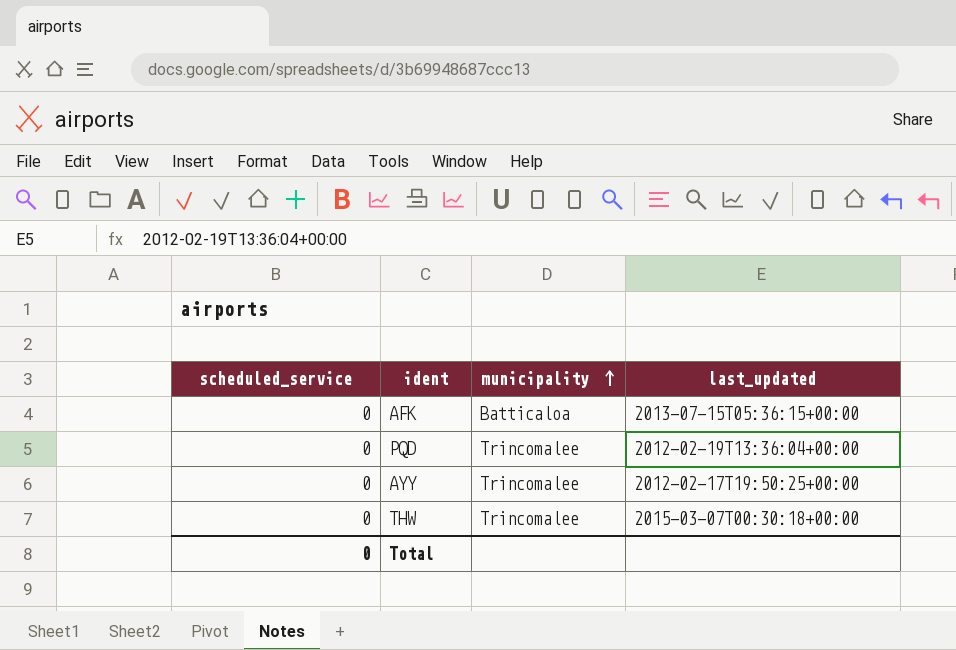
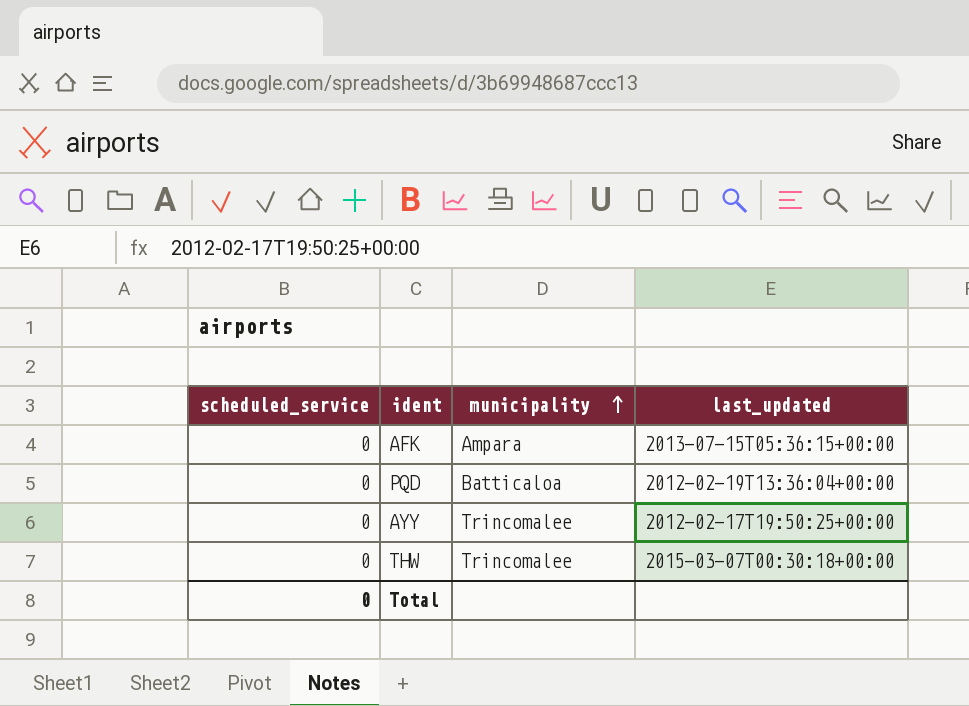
AFK | municipality: Batticaloa -> Ampara
PQD | municipality: Trincomalee -> Batticaloa

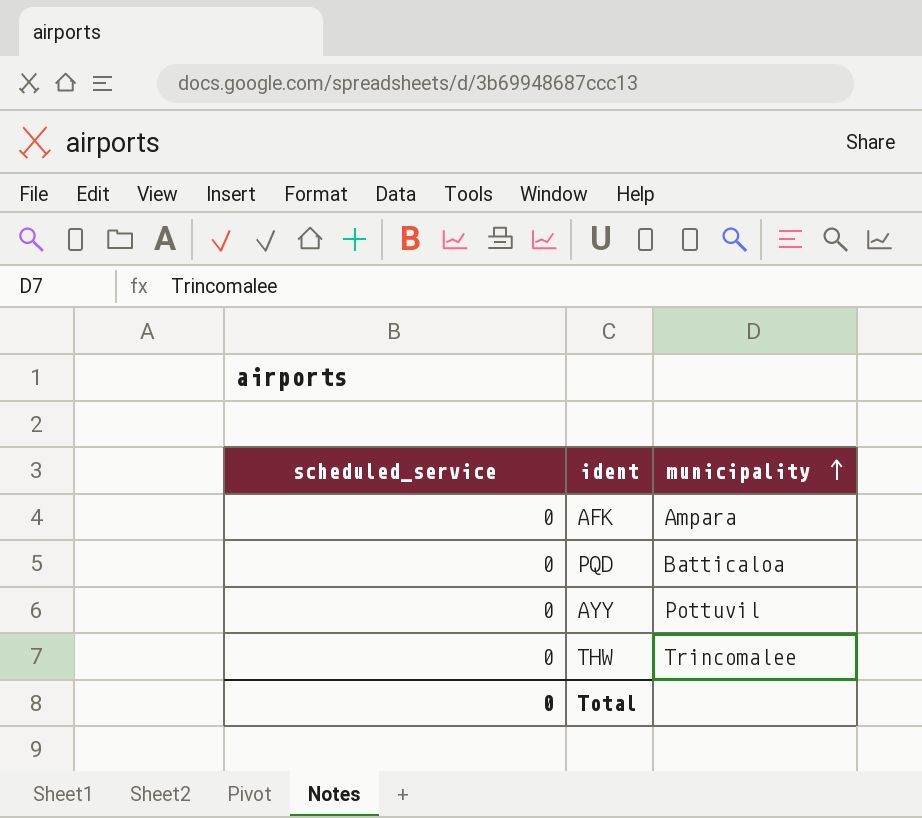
column last_updated | position: 4 -> none
AYY | municipality: Trincomalee -> Pottuvil

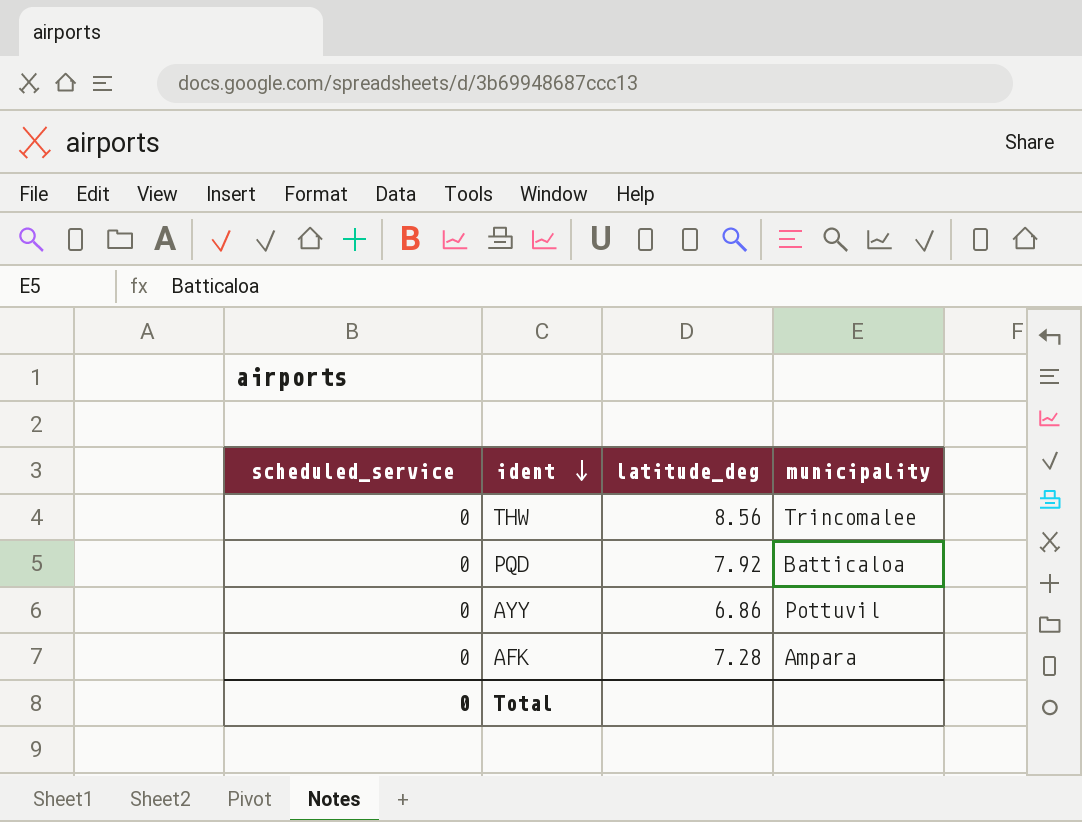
row order: municipality ascending -> ident descending
column latitude_deg | position: none -> 3

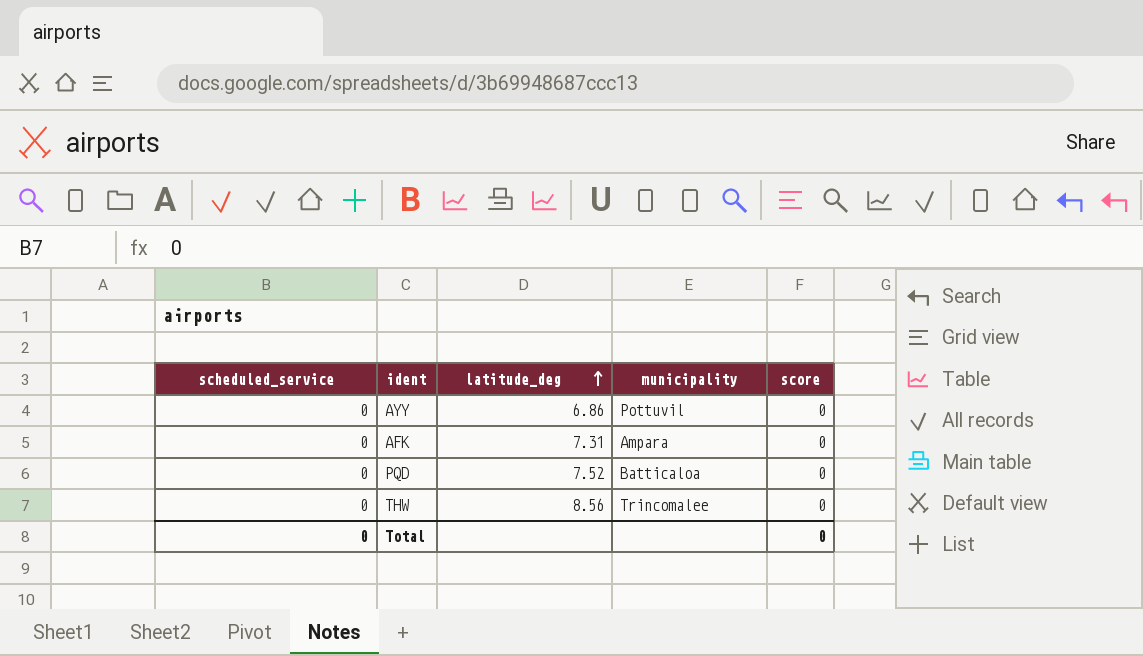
row order: ident descending -> latitude_deg ascending
column score | position: none -> 5
AFK | latitude_deg: 7.28 -> 7.31
PQD | latitude_deg: 7.92 -> 7.52

